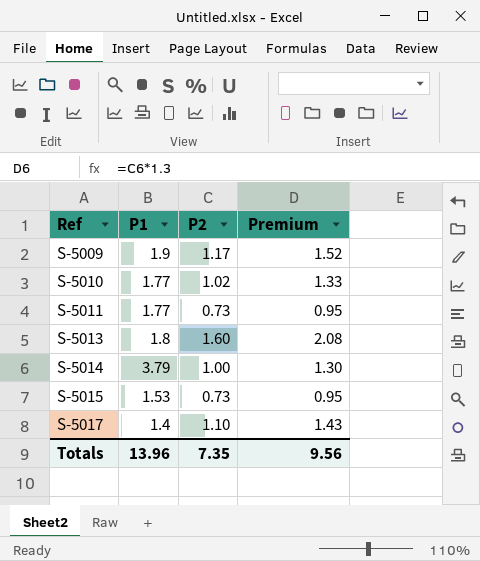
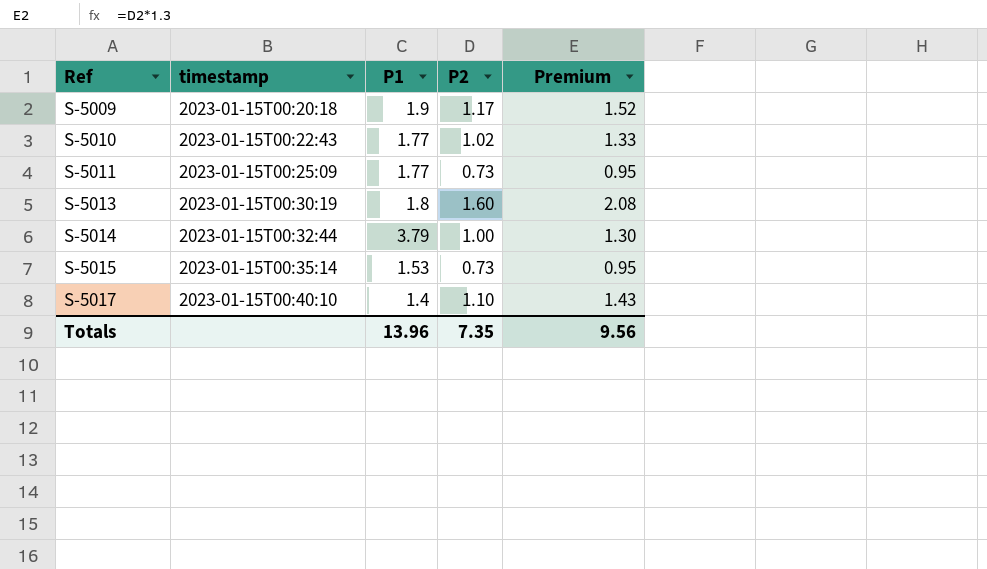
column timestamp | position: none -> 2

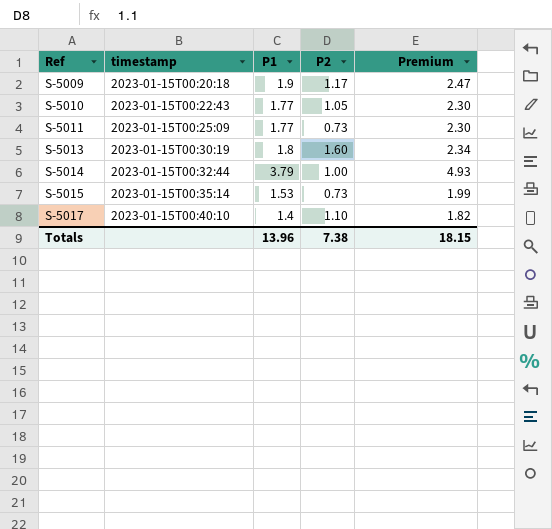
column Premium | formula: [P2] * 1.3 -> [P1] * 1.3
S-5010 | P2: 1.02 -> 1.05
Totals | P2: 7.35 -> 7.38
Totals | Premium: 9.56 -> 18.15

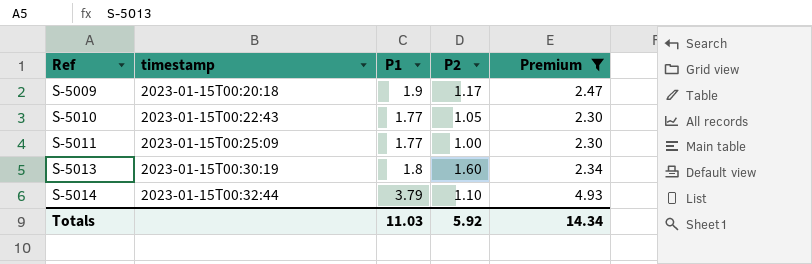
filter: none -> Premium >= 2.30
S-5011 | P2: 0.73 -> 1.00
S-5014 | P2: 1.00 -> 1.10
Totals | P1: 13.96 -> 11.03
Totals | P2: 7.38 -> 5.92
Totals | Premium: 18.15 -> 14.34

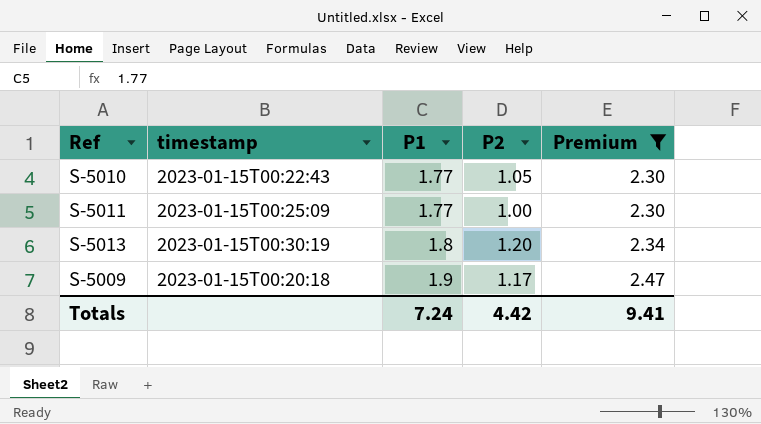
row order: Ref ascending -> P1 ascending
row S-5014: 2023-01-15T00:32:44 | 3.79 | 1.10 | 4.93 -> none
S-5013 | P2: 1.60 -> 1.20
Totals | P1: 11.03 -> 7.24
Totals | P2: 5.92 -> 4.42
Totals | Premium: 14.34 -> 9.41

